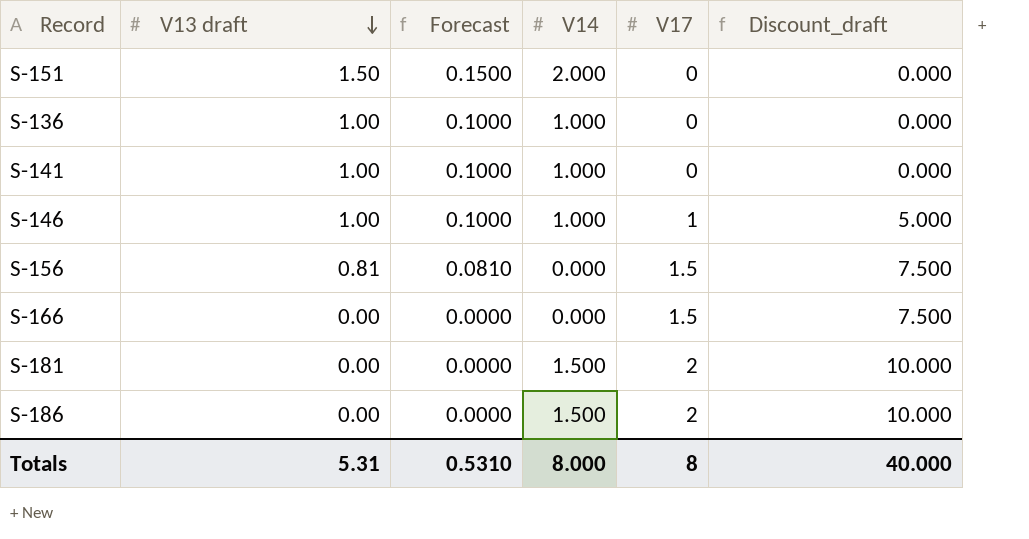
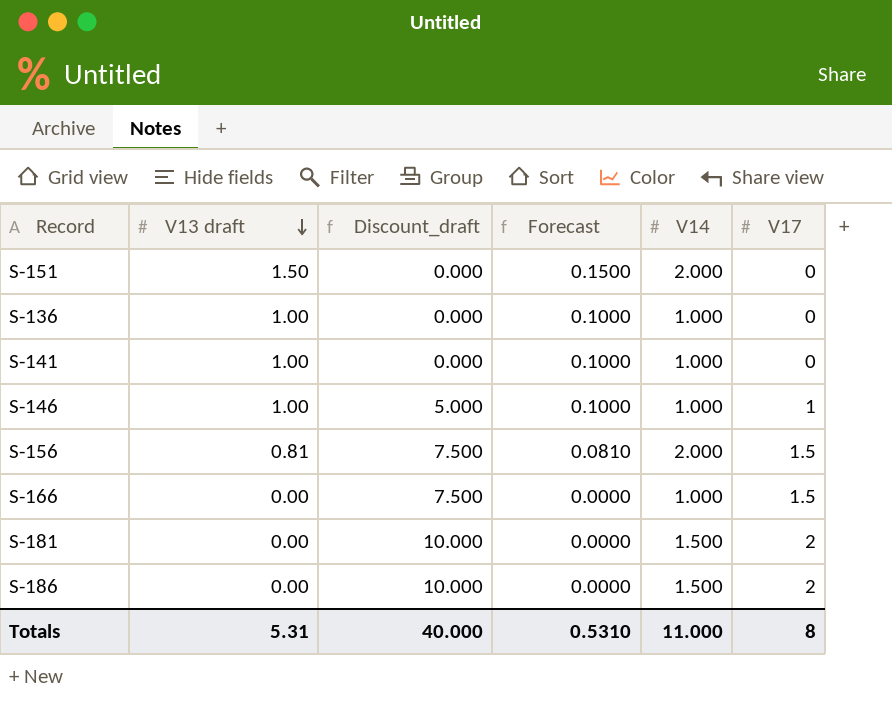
column Discount_draft | position: 6 -> 3
S-156 | V14: 0.000 -> 2.000
S-166 | V14: 0.000 -> 1.000
Totals | V14: 8.000 -> 11.000

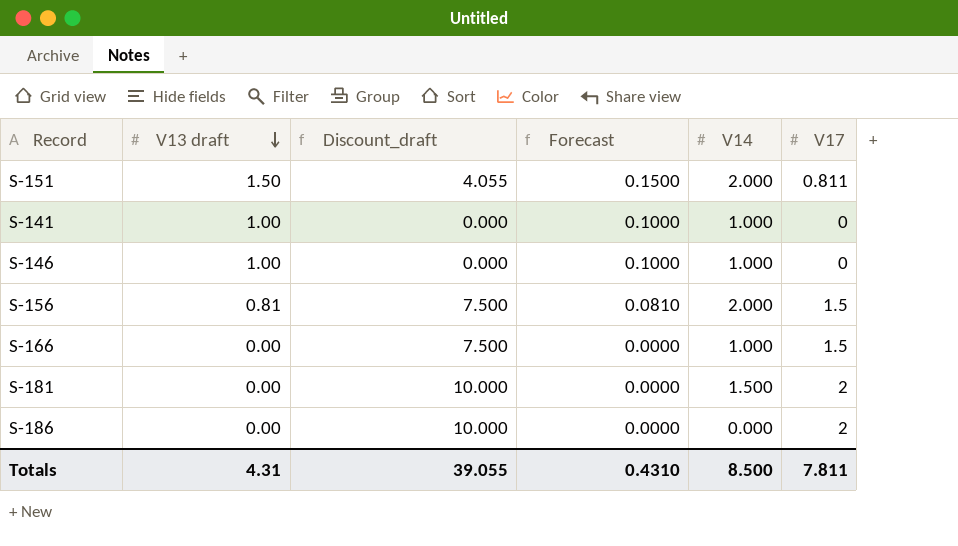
row S-136: 1.00 | 0.000 | 0.1000 | 1.000 | 0 -> none
S-151 | Discount_draft: 0.000 -> 4.055
S-151 | V17: 0 -> 0.811
S-146 | Discount_draft: 5.000 -> 0.000
S-146 | V17: 1 -> 0
S-186 | V14: 1.500 -> 0.000
Totals | V13 draft: 5.31 -> 4.31
Totals | Discount_draft: 40.000 -> 39.055
Totals | Forecast: 0.5310 -> 0.4310
Totals | V14: 11.000 -> 8.500
Totals | V17: 8 -> 7.811

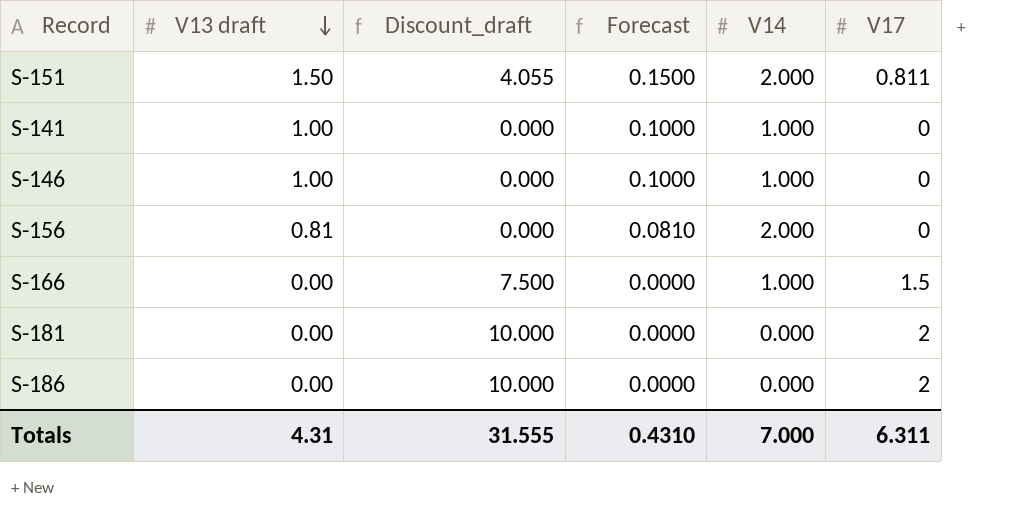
S-156 | Discount_draft: 7.500 -> 0.000
S-156 | V17: 1.5 -> 0
S-181 | V14: 1.500 -> 0.000
Totals | Discount_draft: 39.055 -> 31.555
Totals | V14: 8.500 -> 7.000
Totals | V17: 7.811 -> 6.311

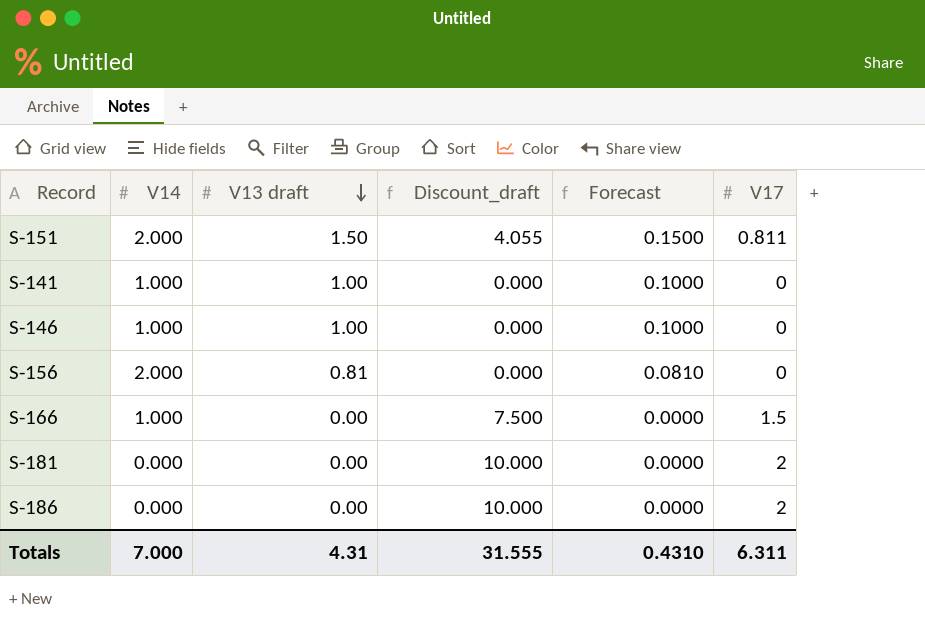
column V14 | position: 5 -> 2

